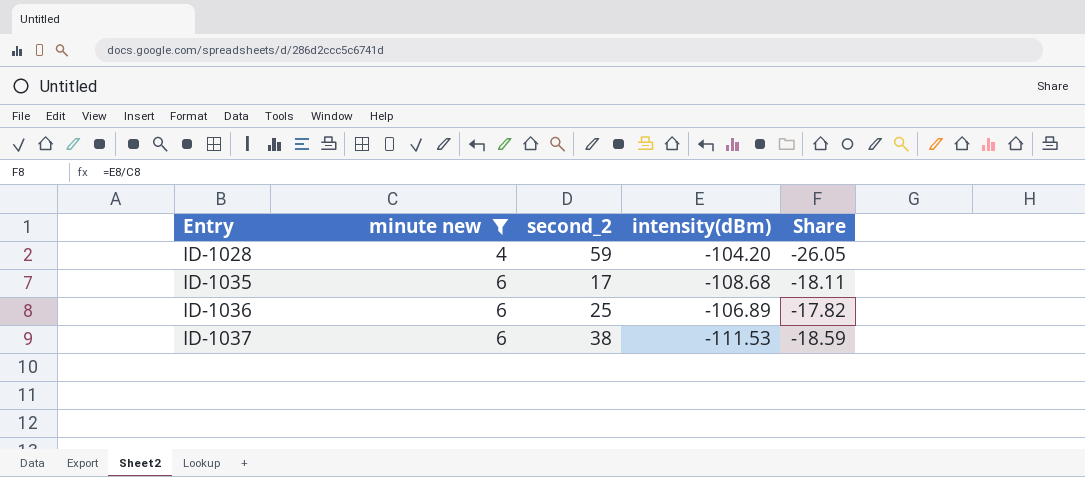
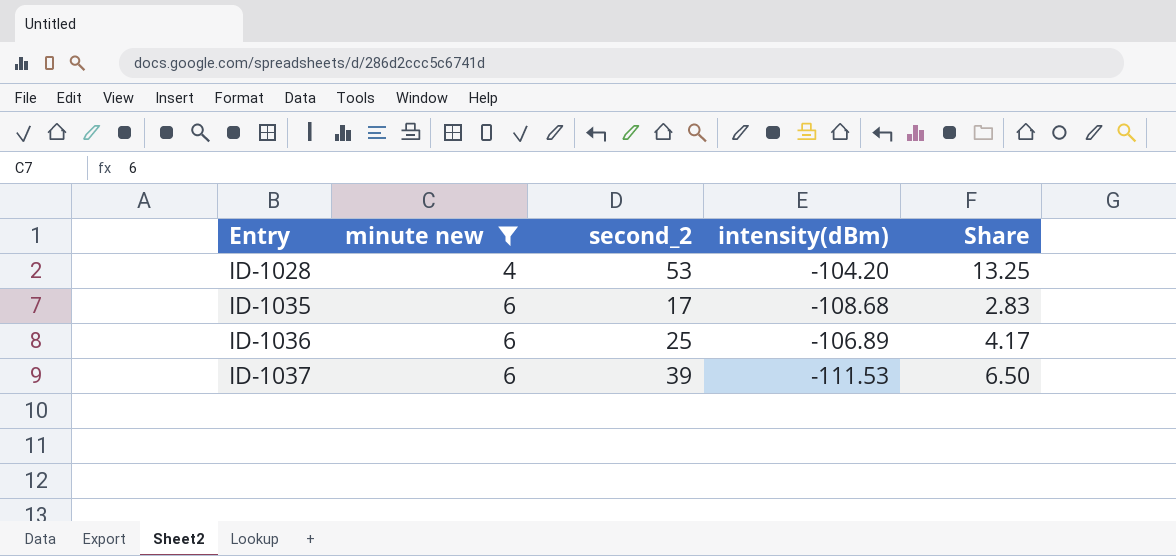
column Share | formula: [intensity(dBm)] / [minute new] -> [second_2] / [minute new]
ID-1028 | second_2: 59 -> 53
ID-1037 | second_2: 38 -> 39

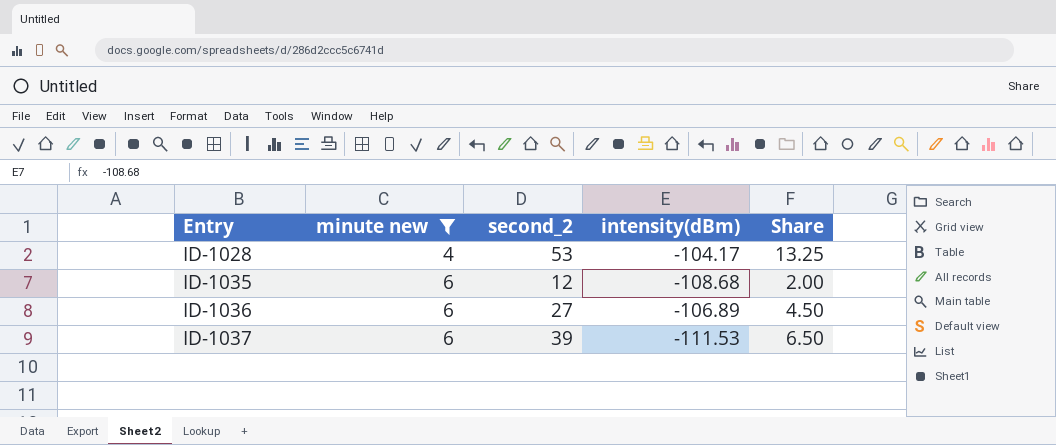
ID-1028 | intensity(dBm): -104.20 -> -104.17
ID-1035 | second_2: 17 -> 12
ID-1035 | Share: 2.83 -> 2.00
ID-1036 | second_2: 25 -> 27
ID-1036 | Share: 4.17 -> 4.50

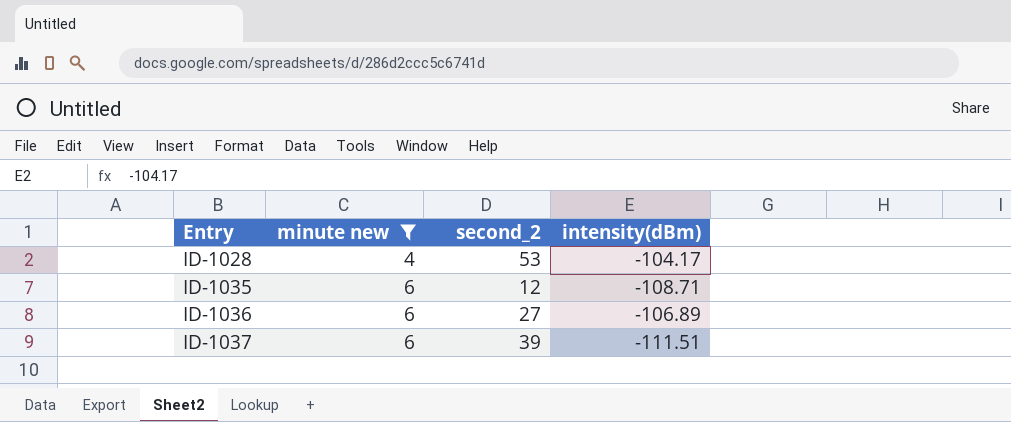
column Share | formula: [second_2] / [minute new] -> none
ID-1035 | intensity(dBm): -108.68 -> -108.71
ID-1037 | intensity(dBm): -111.53 -> -111.51

